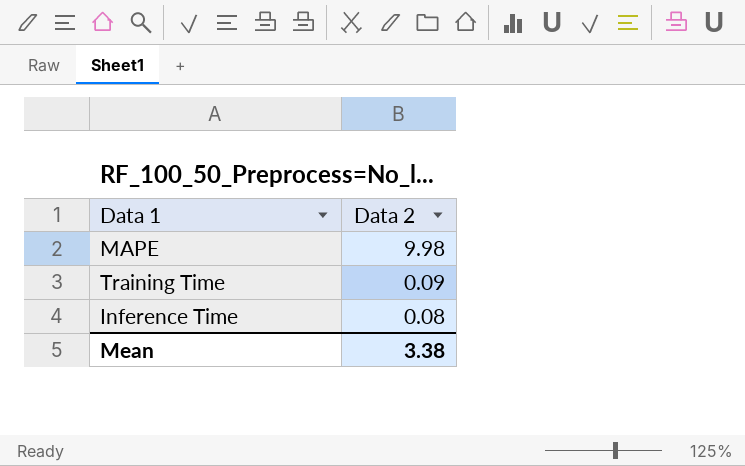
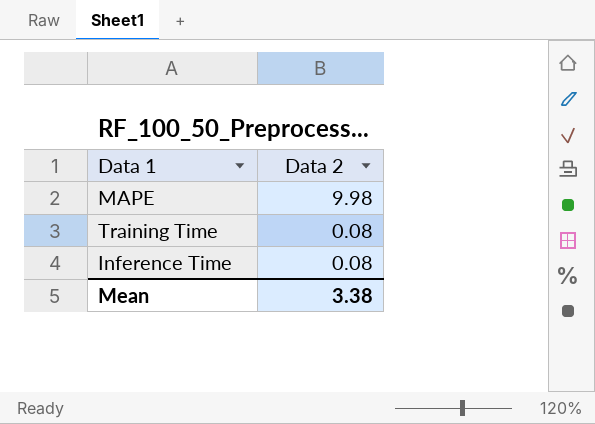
Training Time | Data 2: 0.09 -> 0.08

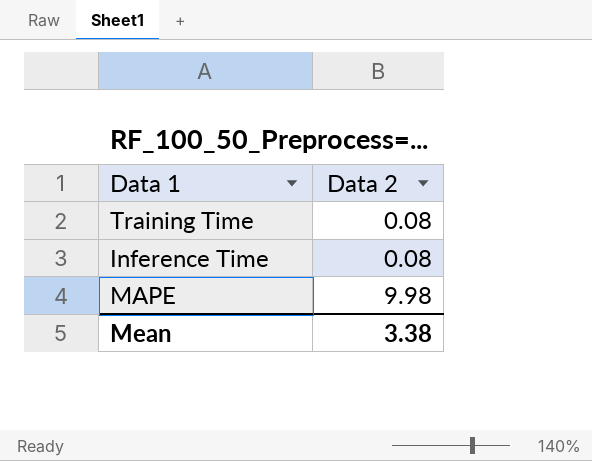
row order: Data 2 descending -> Data 2 ascending

